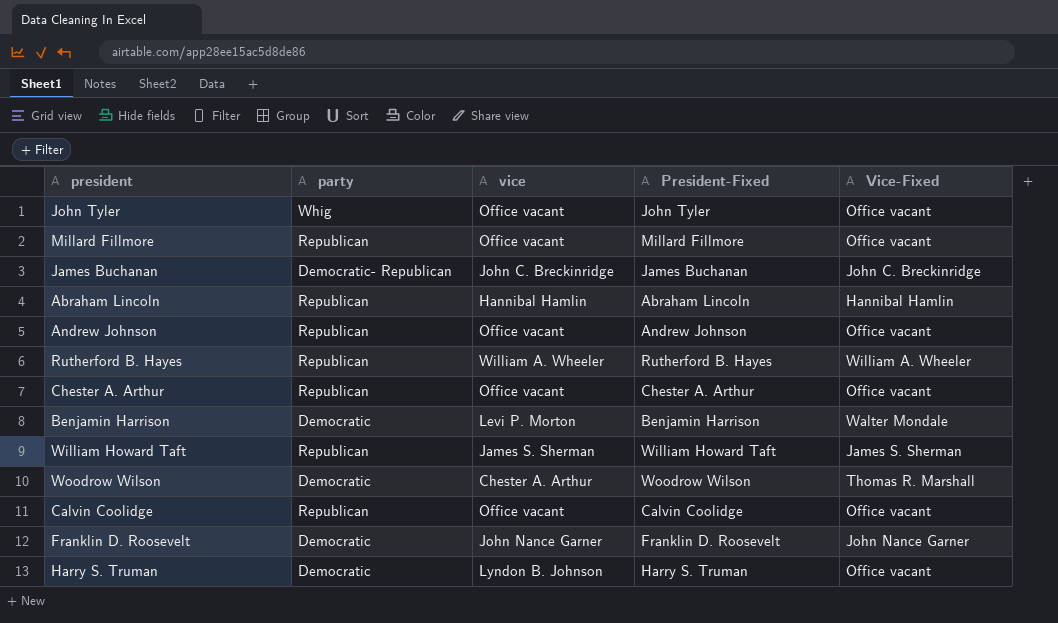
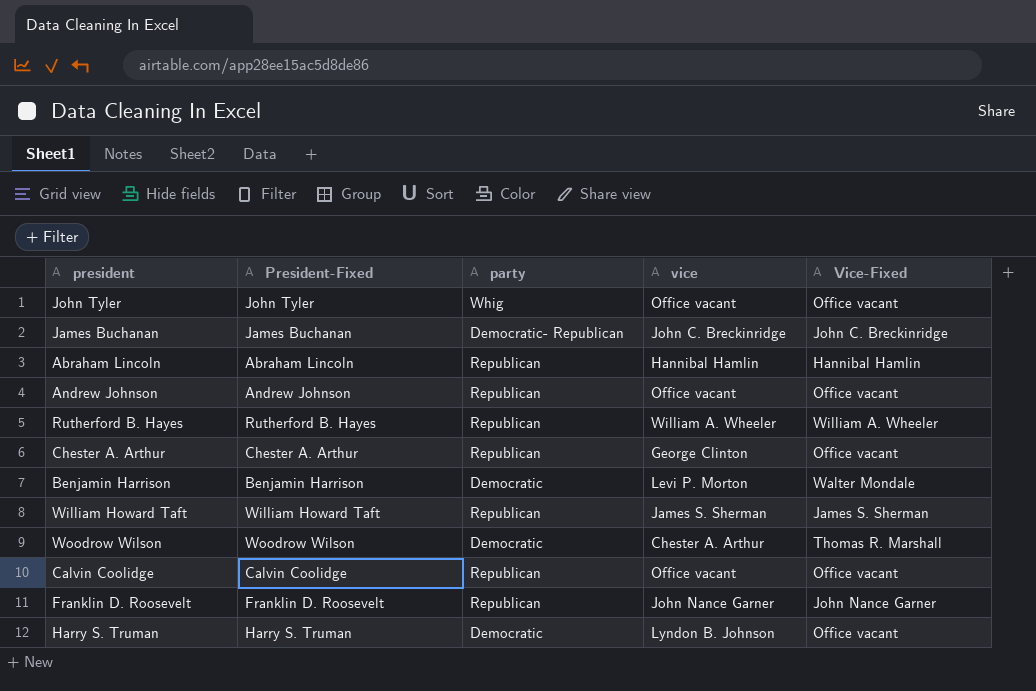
column President-Fixed | position: 4 -> 2
row Millard Fillmore: Republican | Office vacant | Millard Fillmore | Office vacant -> none
Chester A. Arthur | vice: Office vacant -> George Clinton
Franklin D. Roosevelt | party: Democratic -> Republican

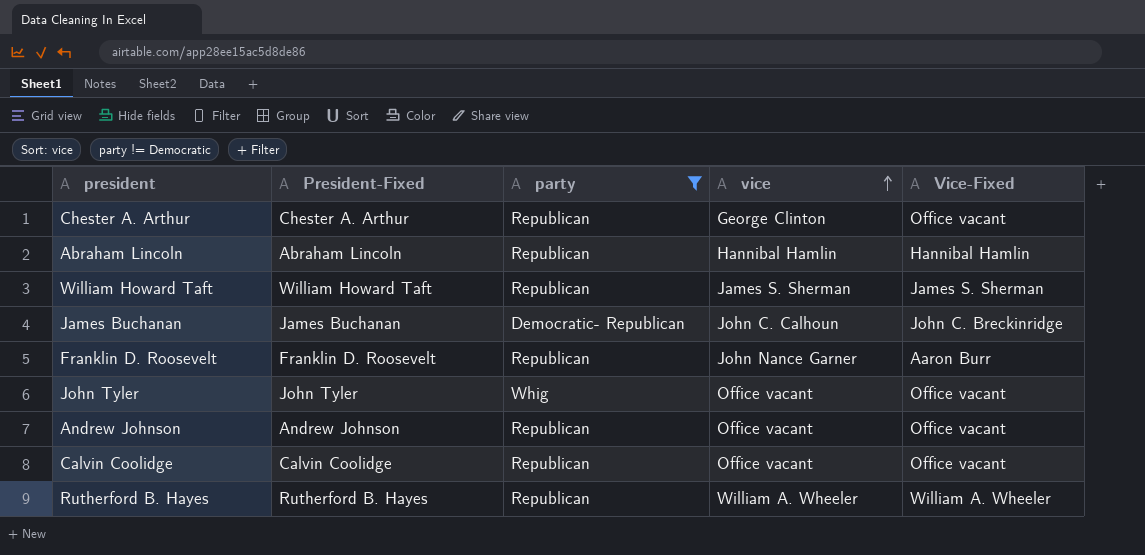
filter: none -> party != Democratic
row order: none -> vice ascending
James Buchanan | vice: John C. Breckinridge -> John C. Calhoun
Franklin D. Roosevelt | Vice-Fixed: John Nance Garner -> Aaron Burr

